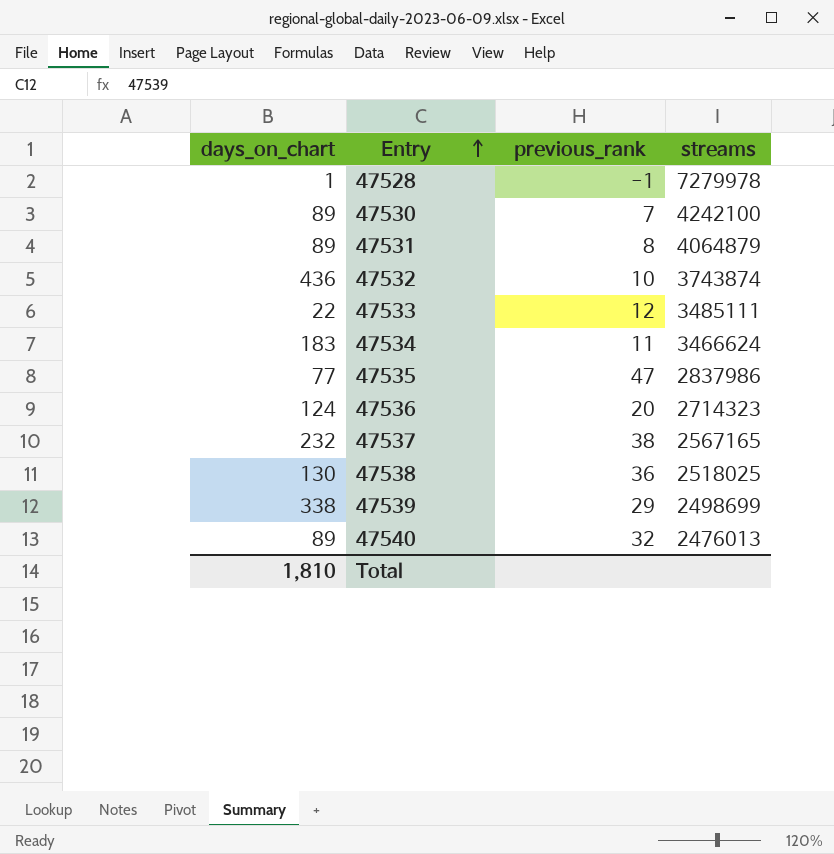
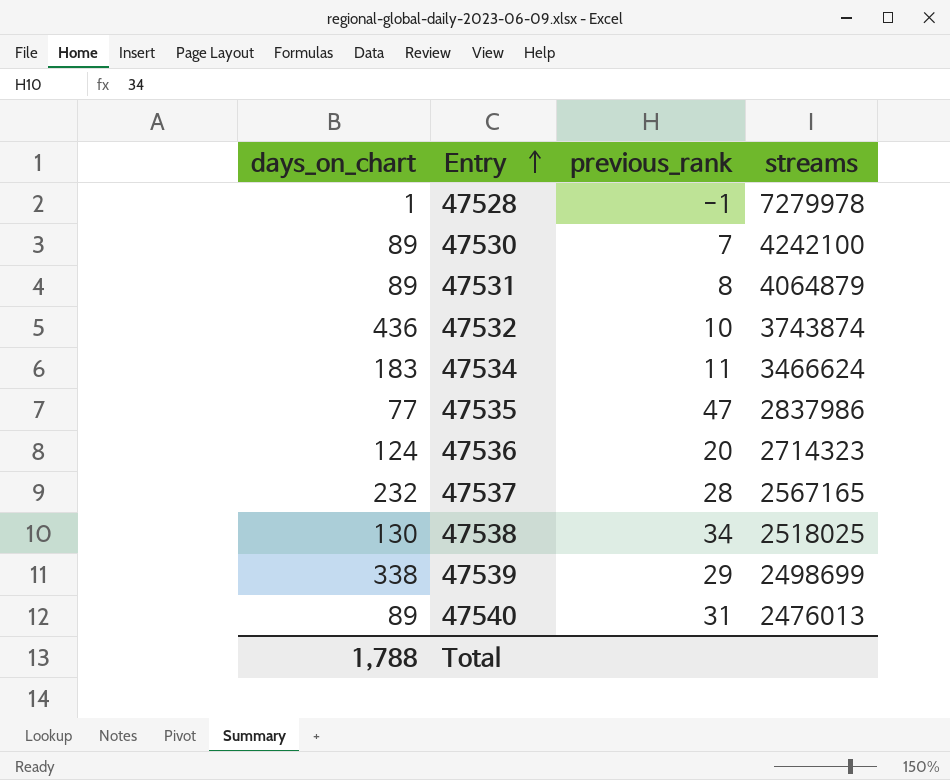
row 47533: 22 | 12 | 3485111 -> none
47537 | previous_rank: 38 -> 28
47538 | previous_rank: 36 -> 34
47540 | previous_rank: 32 -> 31
Total | days_on_chart: 1,810 -> 1,788

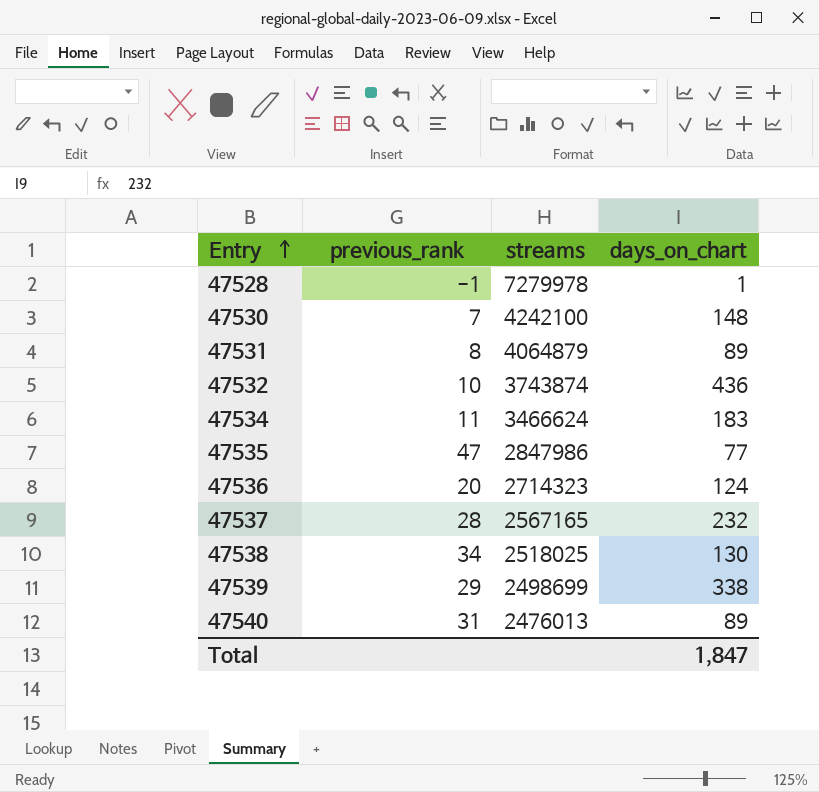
column days_on_chart | position: 1 -> 4
47530 | days_on_chart: 89 -> 148
47535 | streams: 2837986 -> 2847986
Total | days_on_chart: 1,788 -> 1,847

